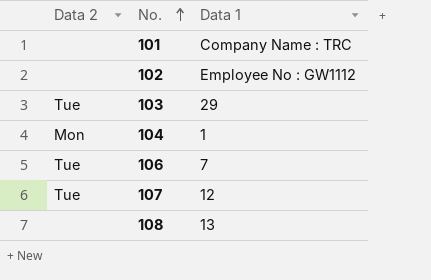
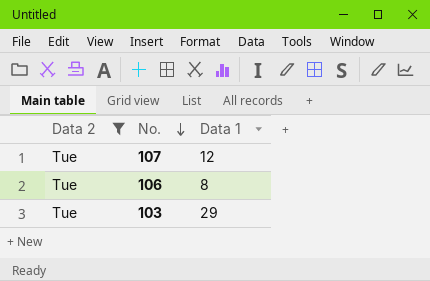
filter: none -> Data 2 = Tue
row order: No. ascending -> No. descending
106 | Data 1: 7 -> 8

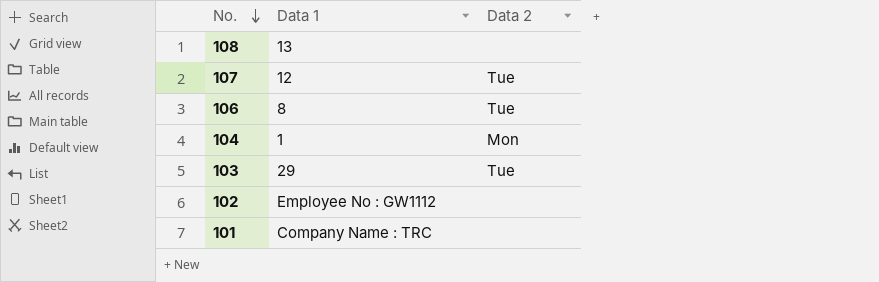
filter: Data 2 = Tue -> none
column Data 2 | position: 1 -> 3

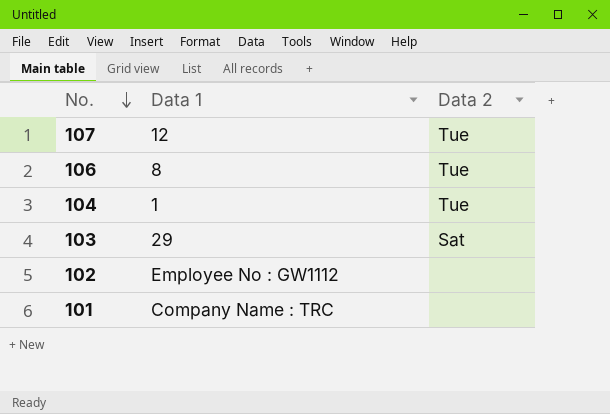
row 108: 13 | none -> none
104 | Data 2: Mon -> Tue
103 | Data 2: Tue -> Sat

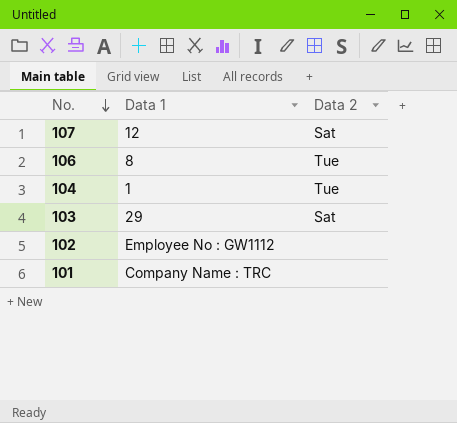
107 | Data 2: Tue -> Sat

